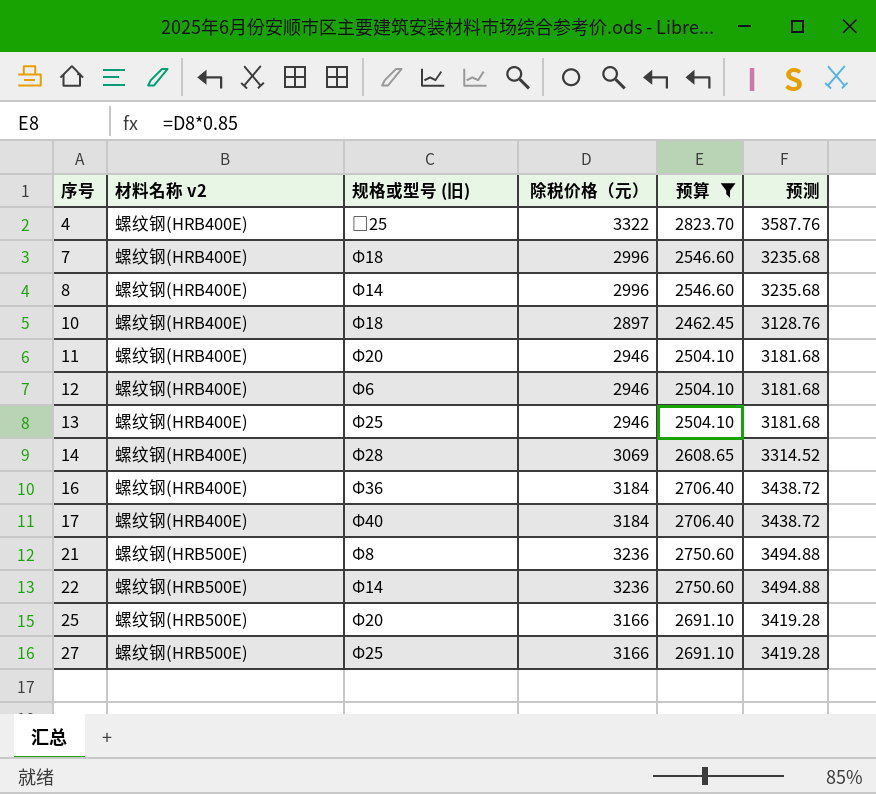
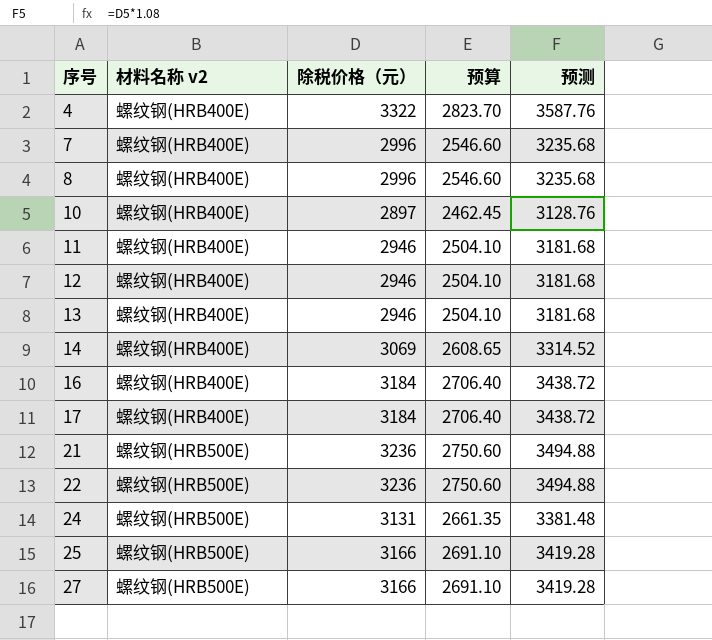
filter: 预算 != 2661.35 -> none
column 规格或型号 (旧) | position: 3 -> none

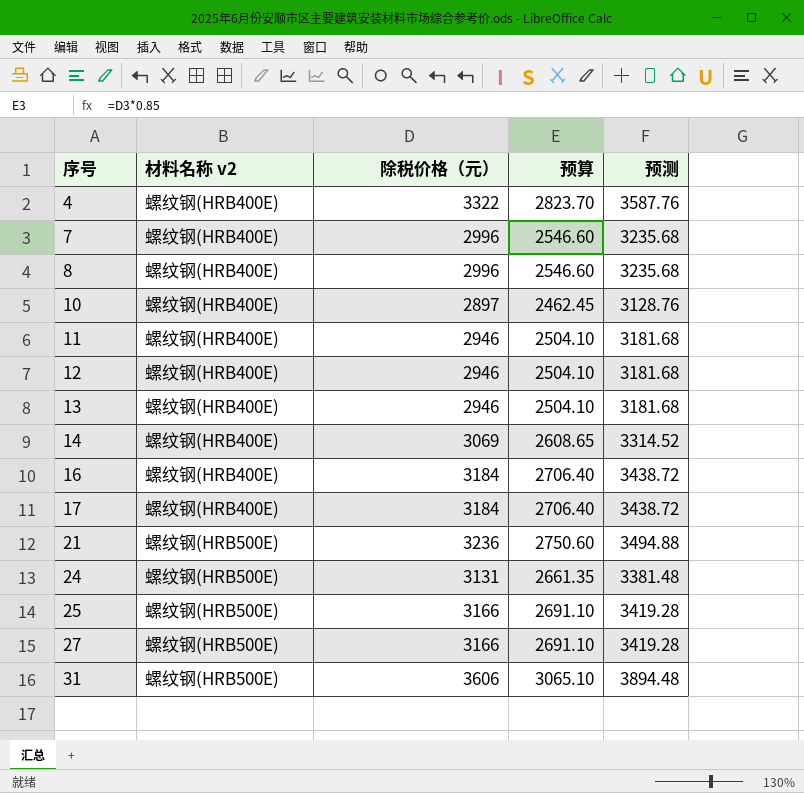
row 22: 螺纹钢(HRB500E) | 3236 | 2750.60 | 3494.88 -> none
row 31: none -> 螺纹钢(HRB500E) | 3606 | 3065.10 | 3894.48

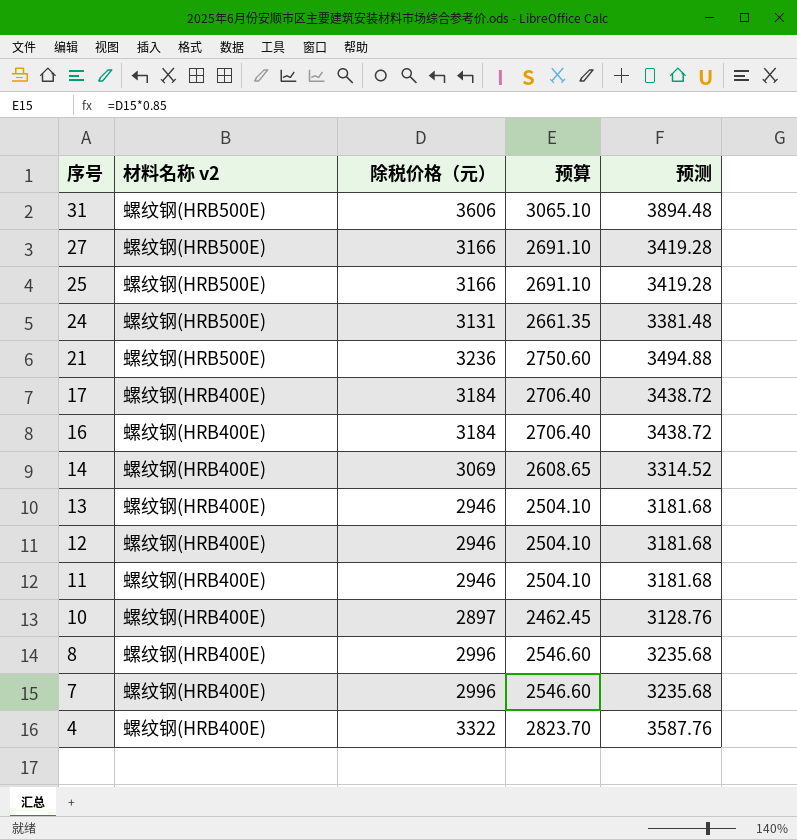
row order: 序号 ascending -> 序号 descending

